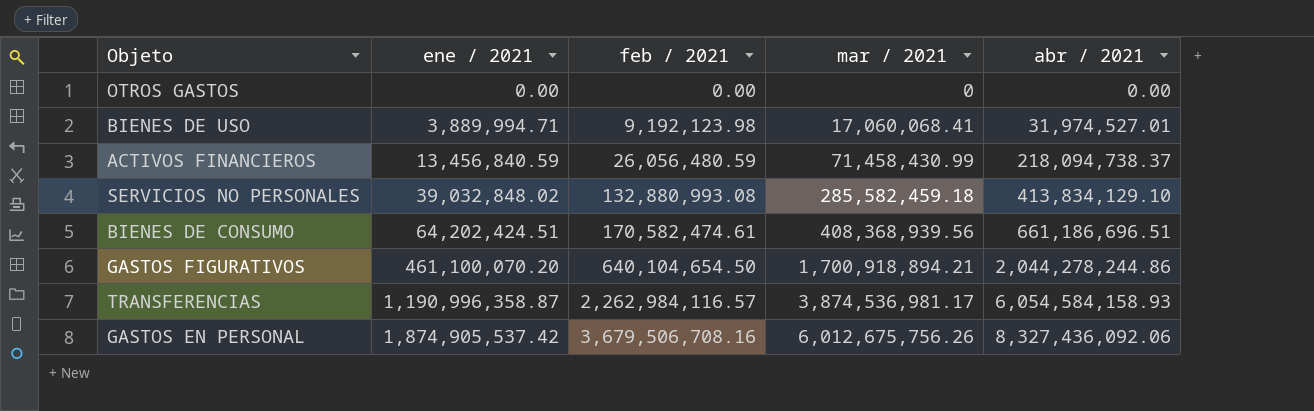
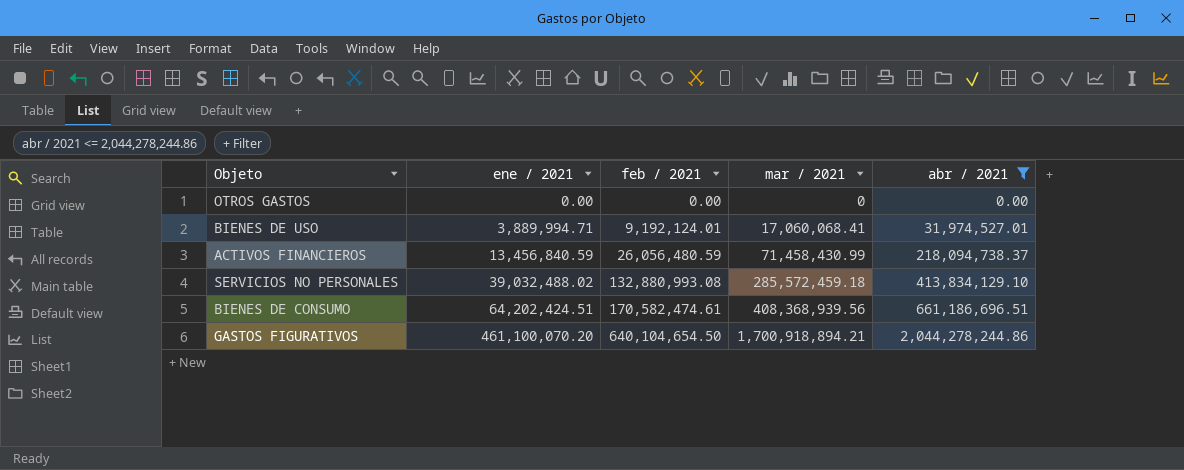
filter: none -> abr / 2021 <= 2,044,278,244.86
BIENES DE USO | feb / 2021: 9,192,123.98 -> 9,192,124.01
SERVICIOS NO PERSONALES | ene / 2021: 39,032,848.02 -> 39,032,488.02
SERVICIOS NO PERSONALES | mar / 2021: 285,582,459.18 -> 285,572,459.18

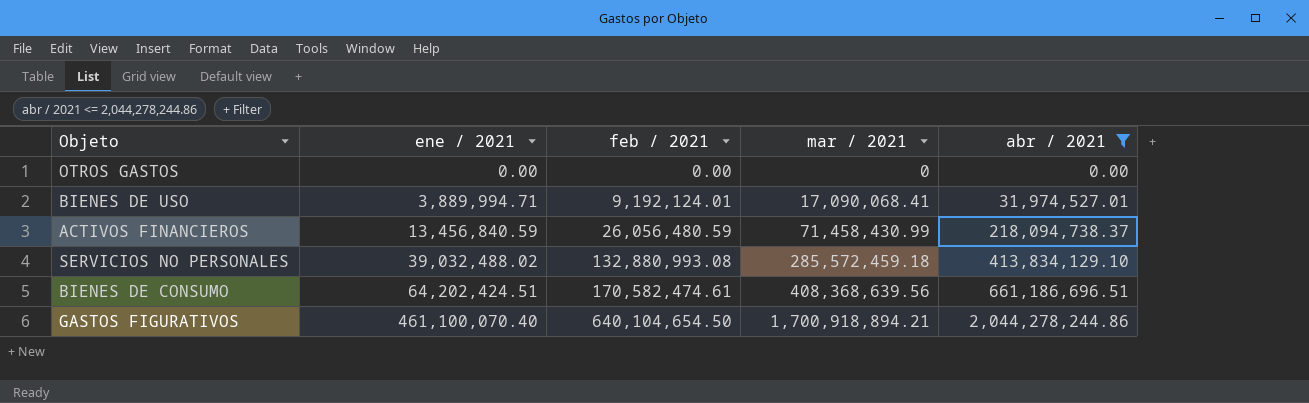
BIENES DE USO | mar / 2021: 17,060,068.41 -> 17,090,068.41
BIENES DE CONSUMO | mar / 2021: 408,368,939.56 -> 408,368,639.56
GASTOS FIGURATIVOS | ene / 2021: 461,100,070.20 -> 461,100,070.40

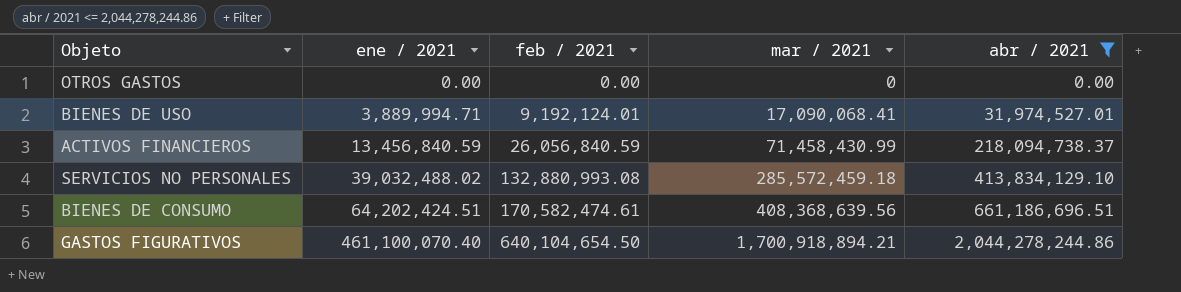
ACTIVOS FINANCIEROS | feb / 2021: 26,056,480.59 -> 26,056,840.59

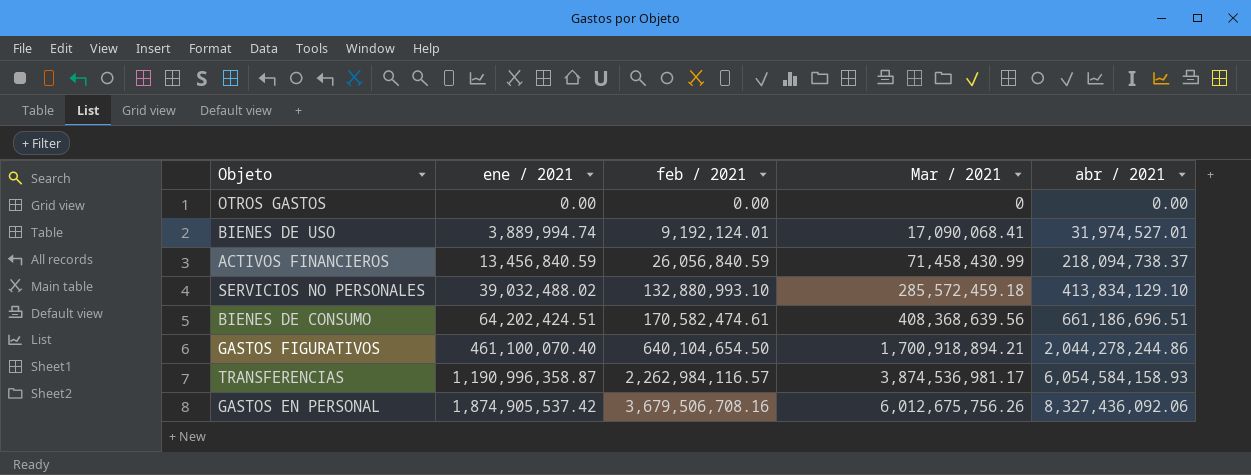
filter: abr / 2021 <= 2,044,278,244.86 -> none
column name: mar / 2021 -> Mar / 2021
BIENES DE USO | ene / 2021: 3,889,994.71 -> 3,889,994.74
SERVICIOS NO PERSONALES | feb / 2021: 132,880,993.08 -> 132,880,993.10

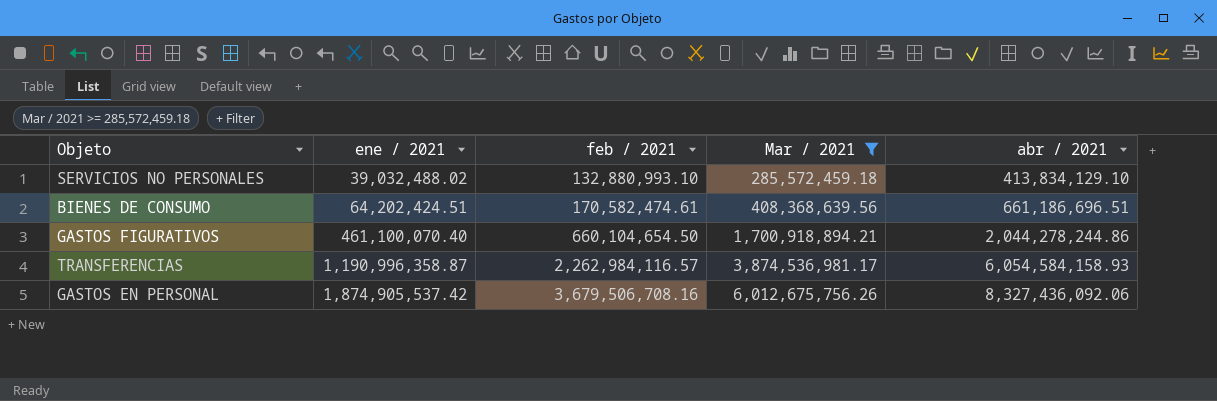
filter: none -> Mar / 2021 >= 285,572,459.18
GASTOS FIGURATIVOS | feb / 2021: 640,104,654.50 -> 660,104,654.50

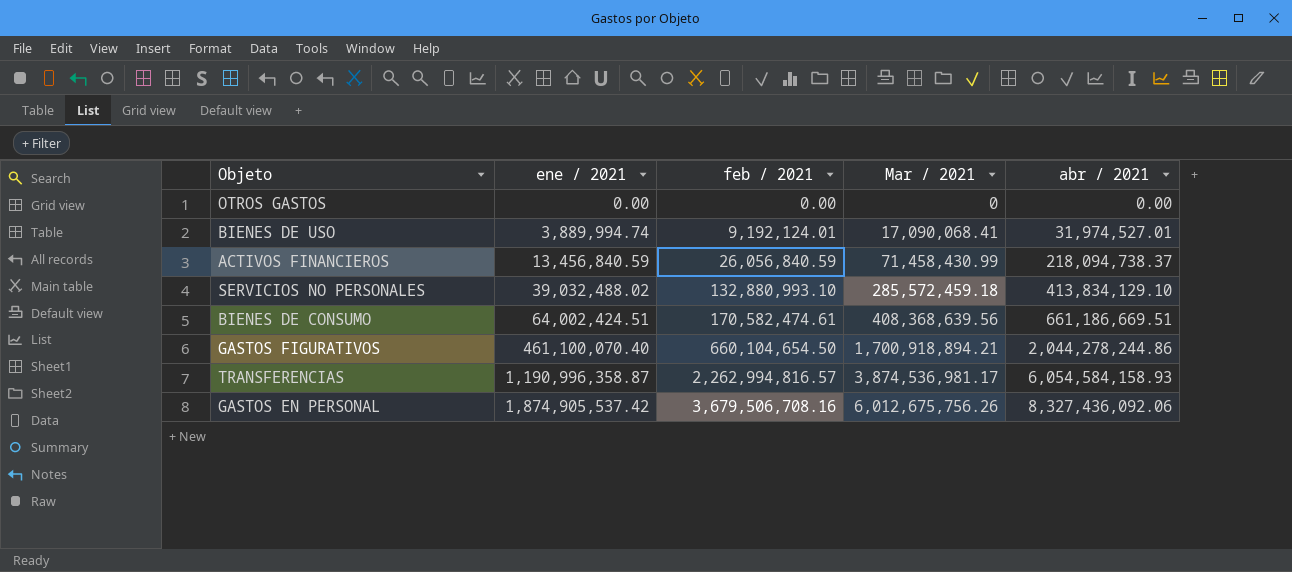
filter: Mar / 2021 >= 285,572,459.18 -> none
BIENES DE CONSUMO | ene / 2021: 64,202,424.51 -> 64,002,424.51
BIENES DE CONSUMO | abr / 2021: 661,186,696.51 -> 661,186,669.51
TRANSFERENCIAS | feb / 2021: 2,262,984,116.57 -> 2,262,994,816.57

